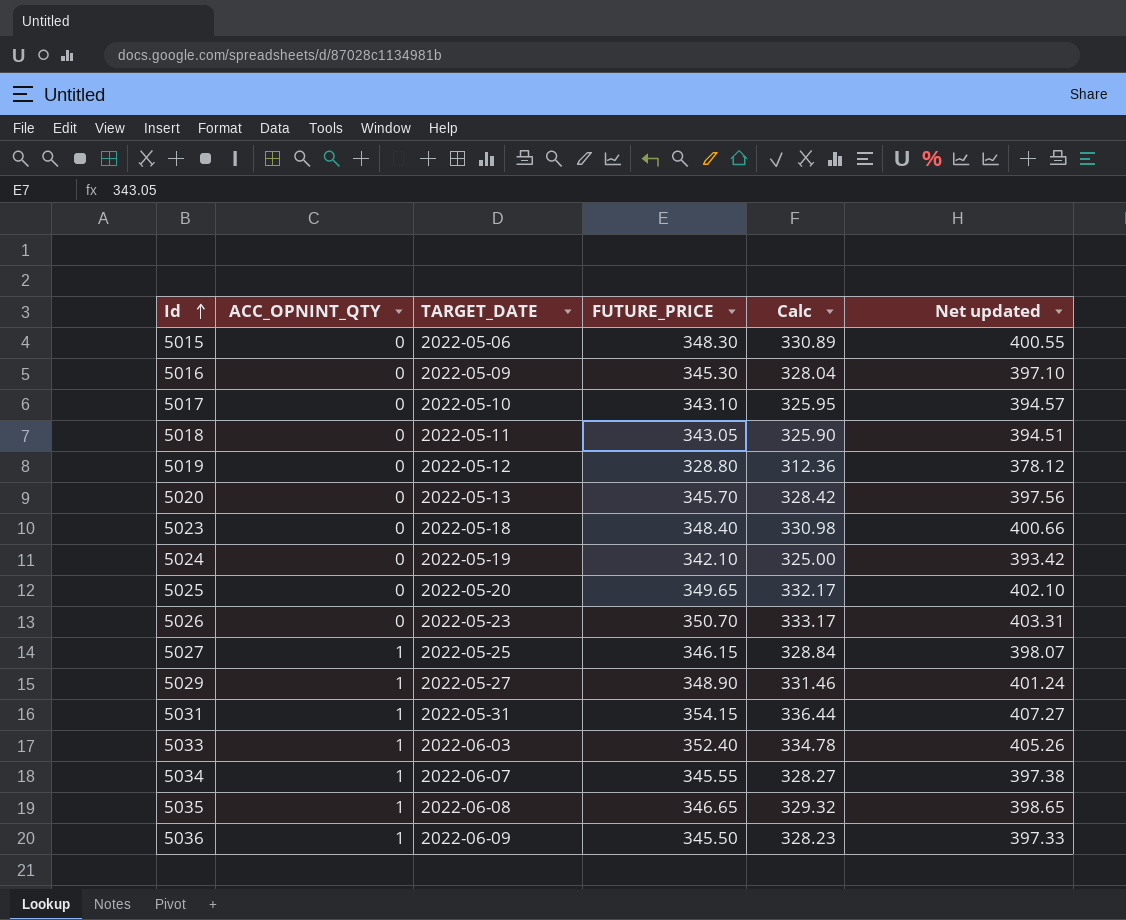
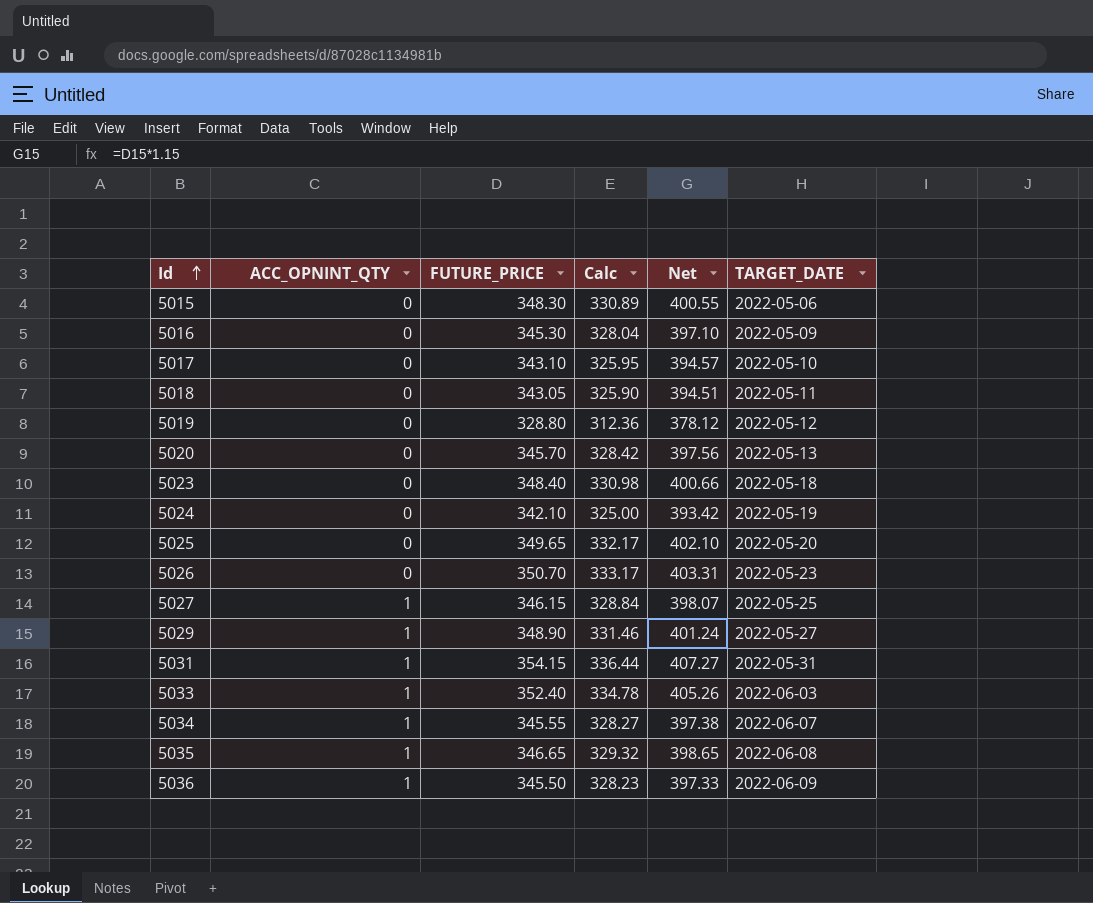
column name: Net updated -> Net
column TARGET_DATE | position: 3 -> 6

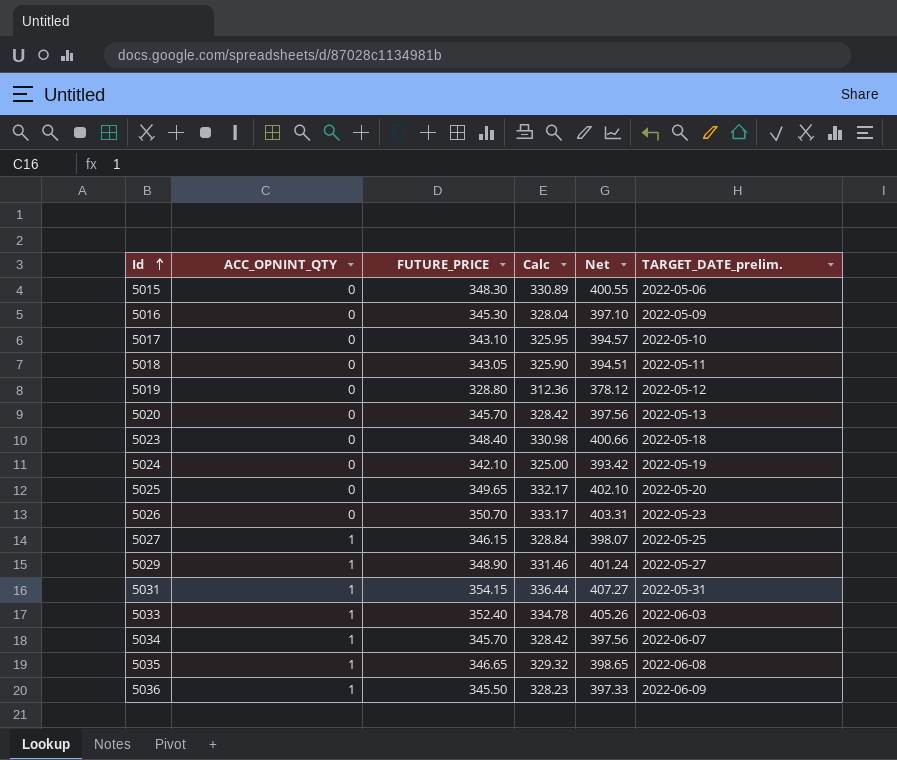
column name: TARGET_DATE -> TARGET_DATE_prelim.
5034 | FUTURE_PRICE: 345.55 -> 345.70
5034 | Calc: 328.27 -> 328.42
5034 | Net: 397.38 -> 397.56

